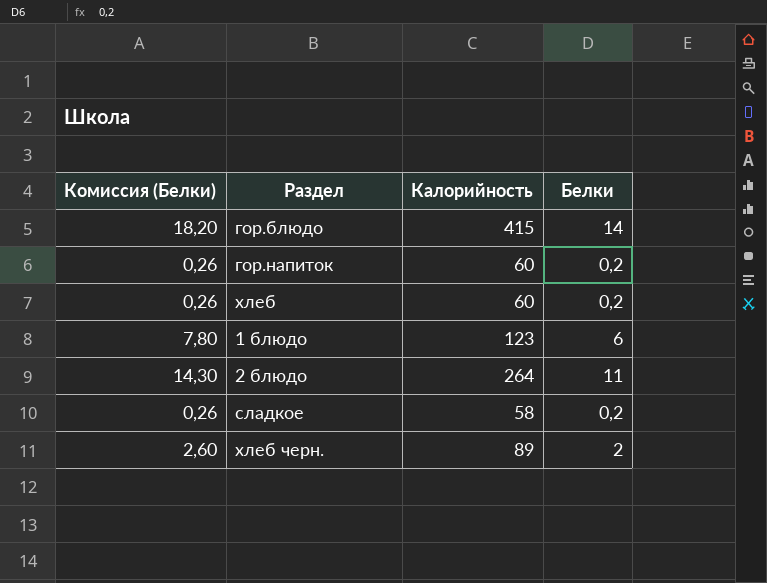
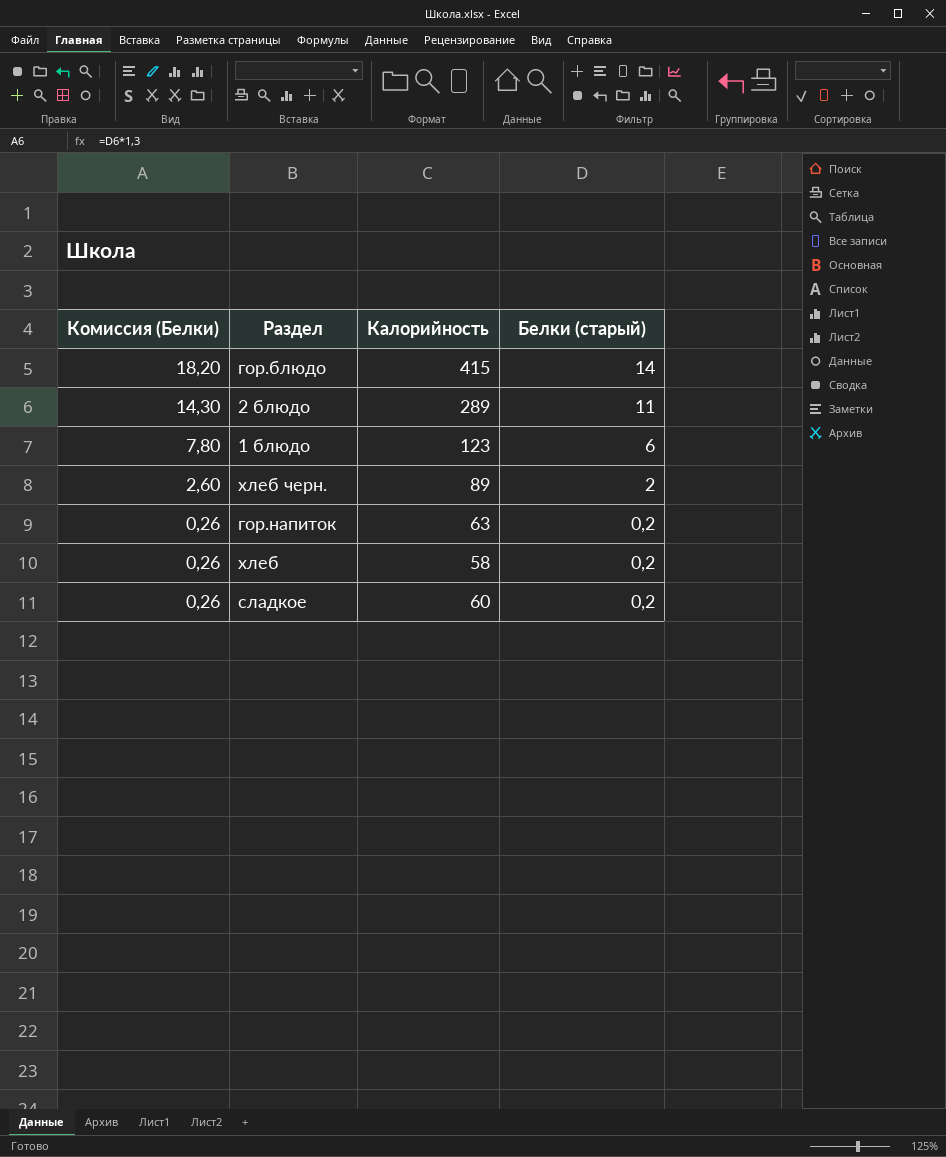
row order: none -> Комиссия (Белки) descending
column name: Белки -> Белки (старый)
2 блюдо | Калорийность: 264 -> 289
гор.напиток | Калорийность: 60 -> 63
хлеб | Калорийность: 60 -> 58
сладкое | Калорийность: 58 -> 60

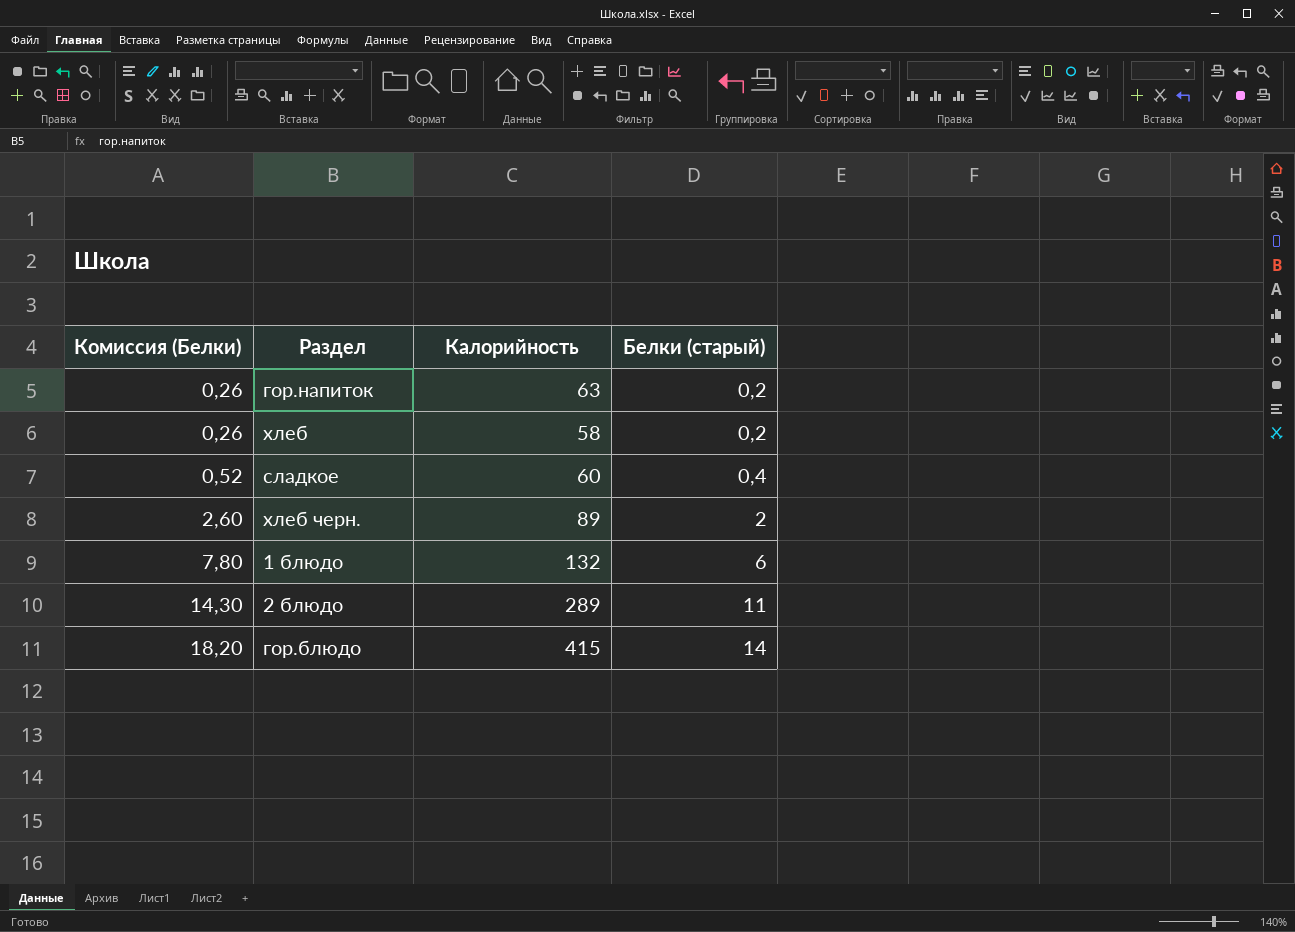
row order: Комиссия (Белки) descending -> Комиссия (Белки) ascending
сладкое | Комиссия (Белки): 0,26 -> 0,52
сладкое | Белки (старый): 0,2 -> 0,4
1 блюдо | Калорийность: 123 -> 132

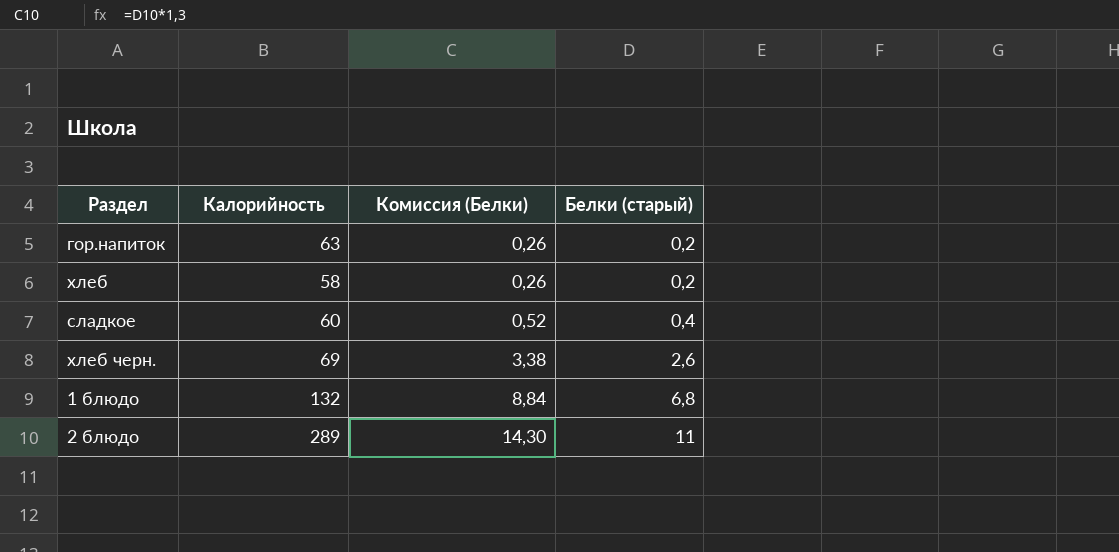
column Комиссия (Белки) | position: 1 -> 3
row гор.блюдо: 18,20 | 415 | 14 -> none
хлеб черн. | Калорийность: 89 -> 69
хлеб черн. | Комиссия (Белки): 2,60 -> 3,38
хлеб черн. | Белки (старый): 2 -> 2,6
1 блюдо | Комиссия (Белки): 7,80 -> 8,84
1 блюдо | Белки (старый): 6 -> 6,8

